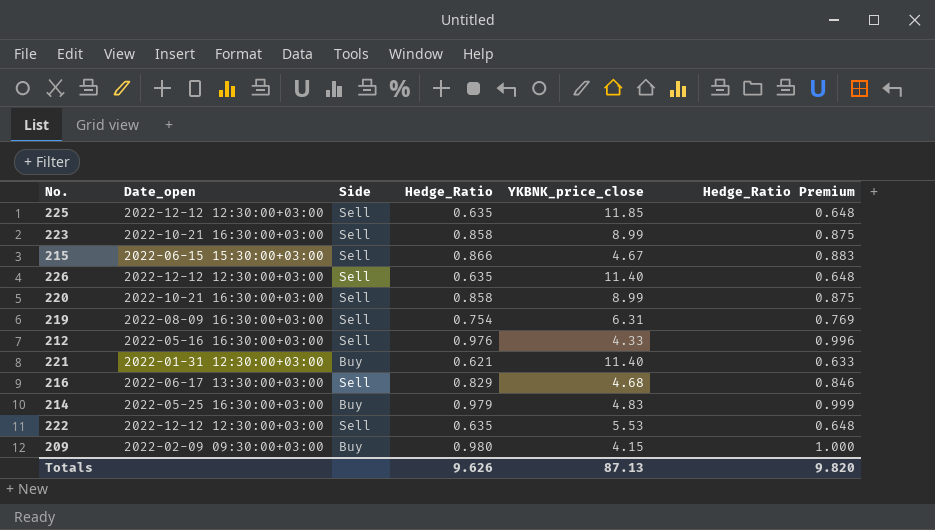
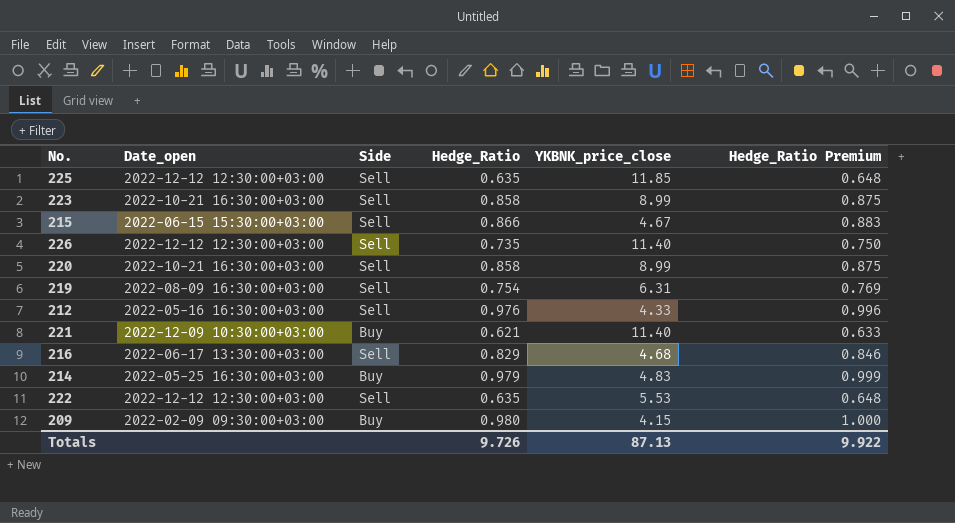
226 | Hedge_Ratio: 0.635 -> 0.735
226 | Hedge_Ratio Premium: 0.648 -> 0.750
221 | Date_open: 2022-01-31 12:30:00+03:00 -> 2022-12-09 10:30:00+03:00
Totals | Hedge_Ratio: 9.626 -> 9.726
Totals | Hedge_Ratio Premium: 9.820 -> 9.922

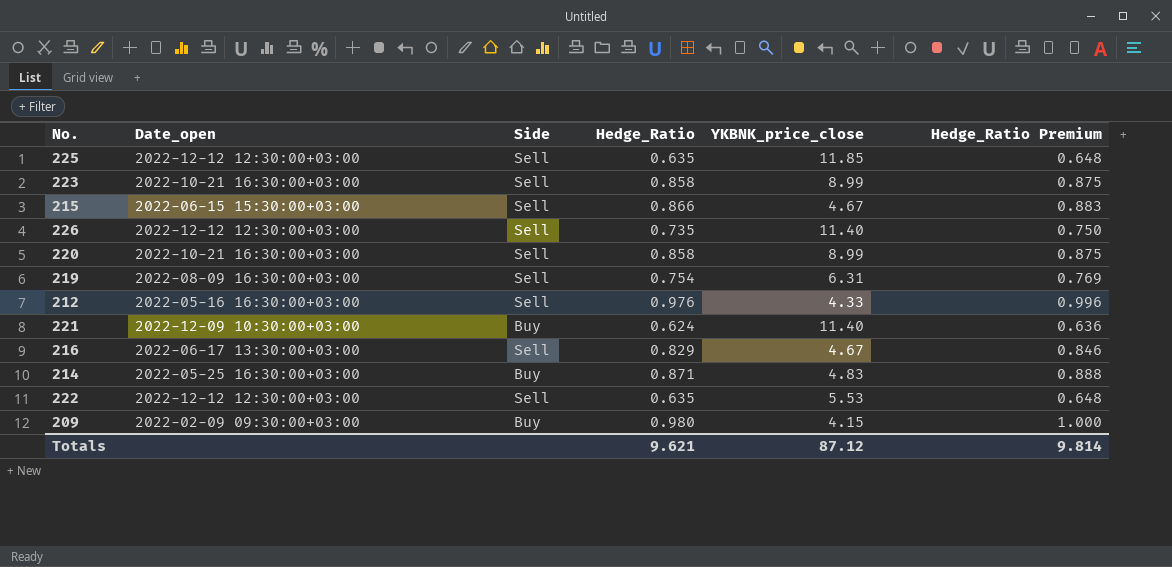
221 | Hedge_Ratio: 0.621 -> 0.624
221 | Hedge_Ratio Premium: 0.633 -> 0.636
216 | YKBNK_price_close: 4.68 -> 4.67
214 | Hedge_Ratio: 0.979 -> 0.871
214 | Hedge_Ratio Premium: 0.999 -> 0.888
Totals | Hedge_Ratio: 9.726 -> 9.621
Totals | YKBNK_price_close: 87.13 -> 87.12
Totals | Hedge_Ratio Premium: 9.922 -> 9.814

